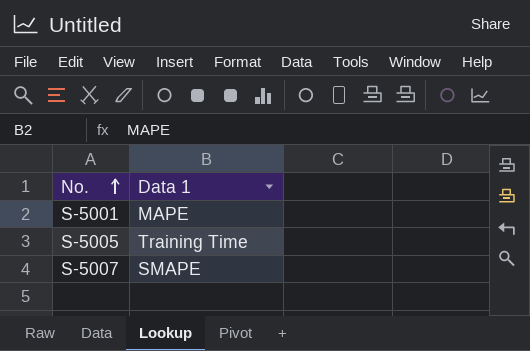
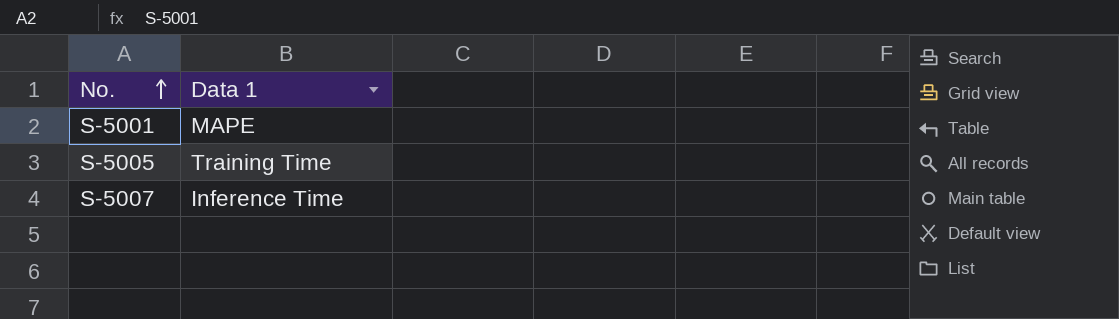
S-5007 | Data 1: SMAPE -> Inference Time

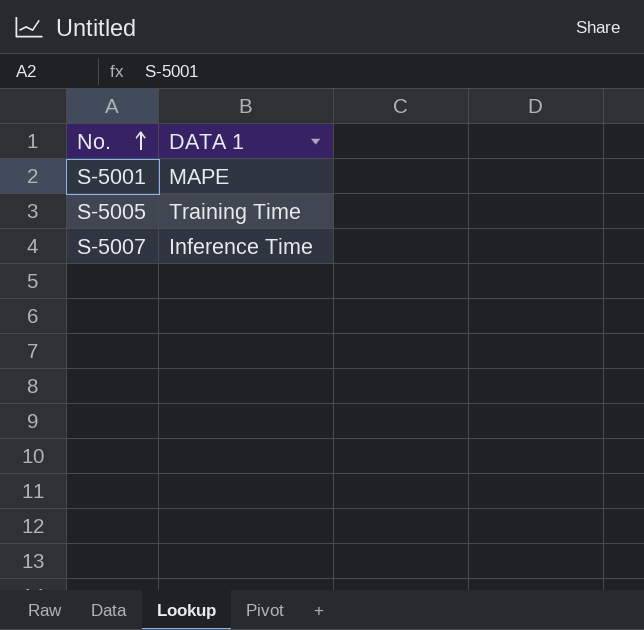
column name: Data 1 -> DATA 1

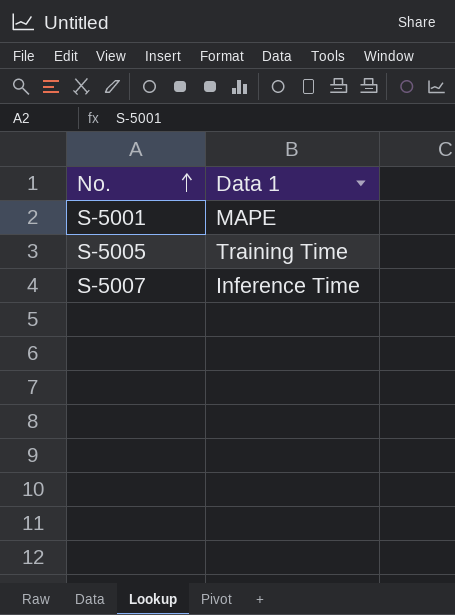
column name: DATA 1 -> Data 1

